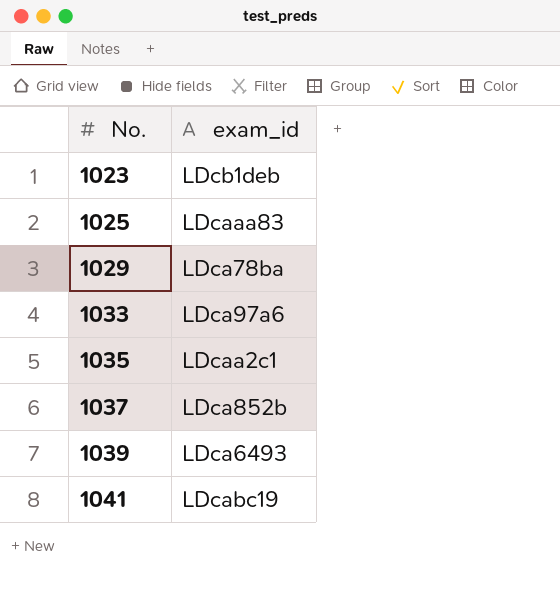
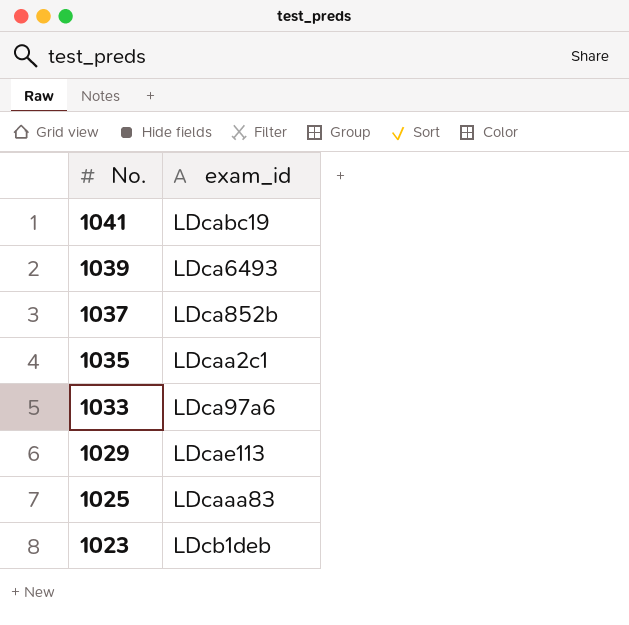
row order: No. ascending -> No. descending
1029 | exam_id: LDca78ba -> LDcae113

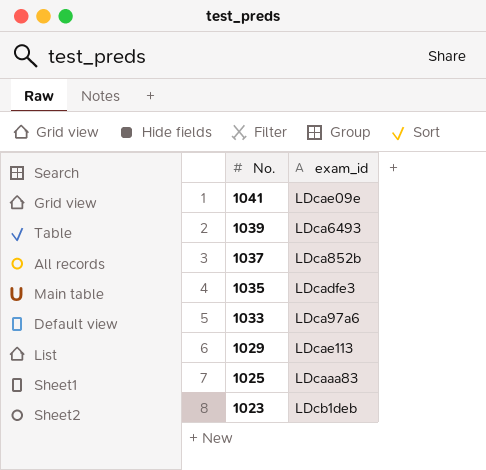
1041 | exam_id: LDcabc19 -> LDcae09e
1035 | exam_id: LDcaa2c1 -> LDcadfe3

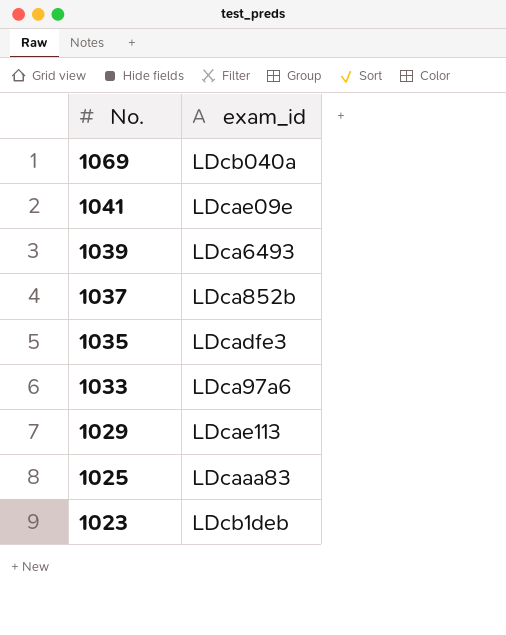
row 1069: none -> LDcb040a

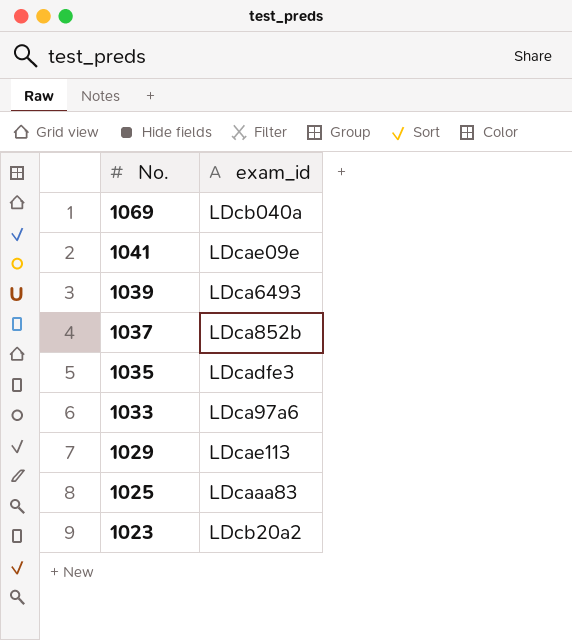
1023 | exam_id: LDcb1deb -> LDcb20a2

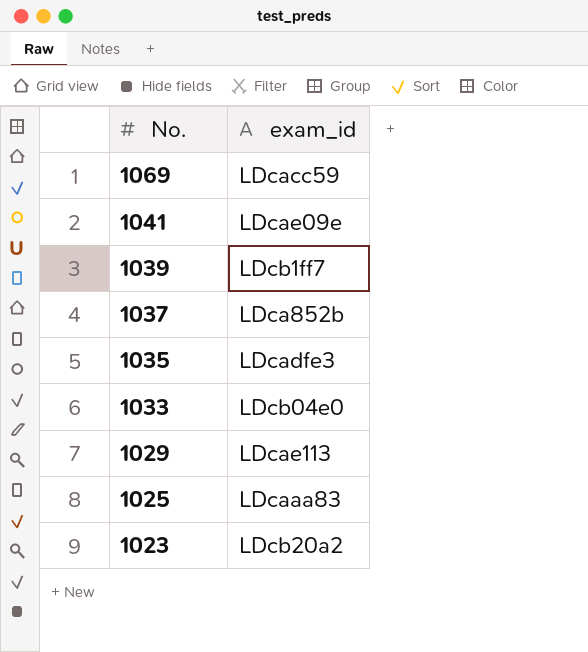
1069 | exam_id: LDcb040a -> LDcacc59
1039 | exam_id: LDca6493 -> LDcb1ff7
1033 | exam_id: LDca97a6 -> LDcb04e0

